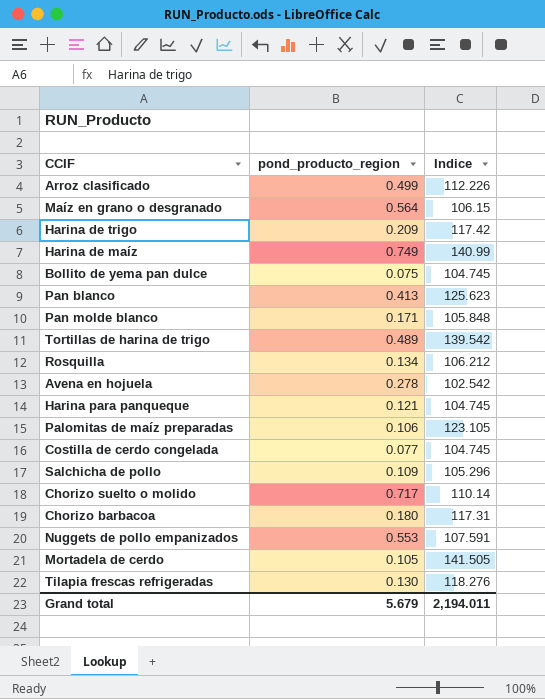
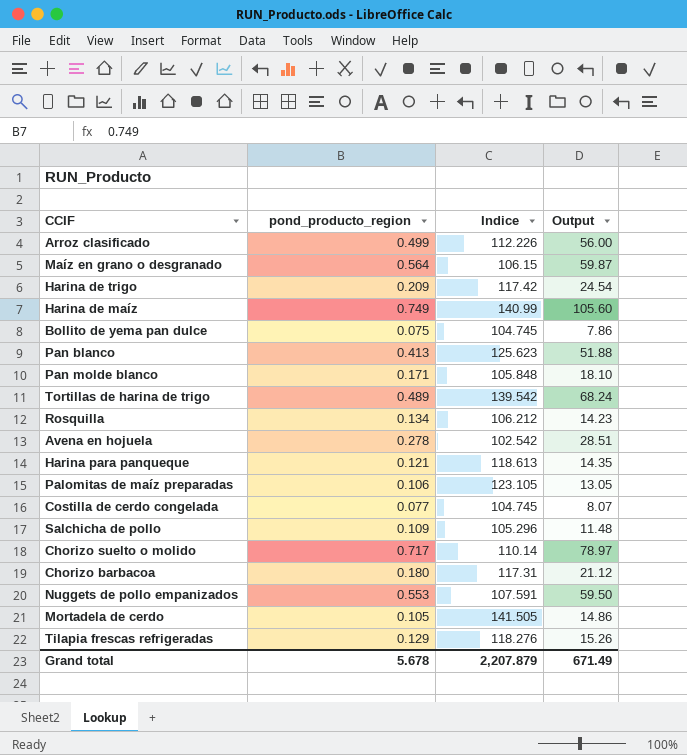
column Output | formula: none -> [pond_producto_region] * [Indice]
Harina para panqueque | Indice: 104.745 -> 118.613
Tilapia frescas refrigeradas | pond_producto_region: 0.130 -> 0.129
Grand total | pond_producto_region: 5.679 -> 5.678
Grand total | Indice: 2,194.011 -> 2,207.879

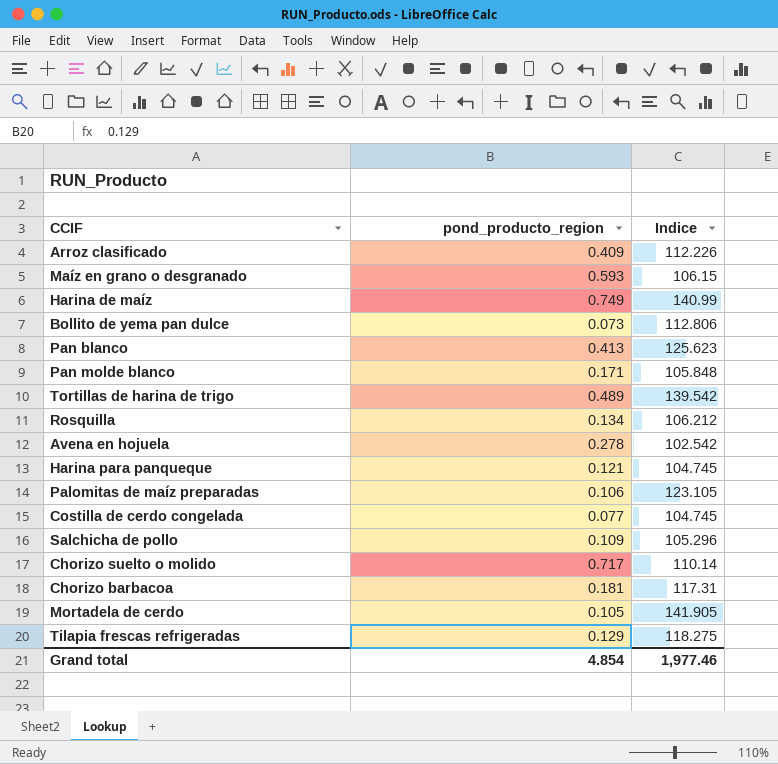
column Output | formula: [pond_producto_region] * [Indice] -> none
row Harina de trigo: 0.209 | 117.42 | 24.54 -> none
row Nuggets de pollo empanizados: 0.553 | 107.591 | 59.50 -> none
Arroz clasificado | pond_producto_region: 0.499 -> 0.409
Maíz en grano o desgranado | pond_producto_region: 0.564 -> 0.593
Bollito de yema pan dulce | pond_producto_region: 0.075 -> 0.073
Bollito de yema pan dulce | Indice: 104.745 -> 112.806
Harina para panqueque | Indice: 118.613 -> 104.745
Chorizo barbacoa | pond_producto_region: 0.180 -> 0.181
Mortadela de cerdo | Indice: 141.505 -> 141.905
Tilapia frescas refrigeradas | Indice: 118.276 -> 118.275
Grand total | pond_producto_region: 5.678 -> 4.854
Grand total | Indice: 2,207.879 -> 1,977.46

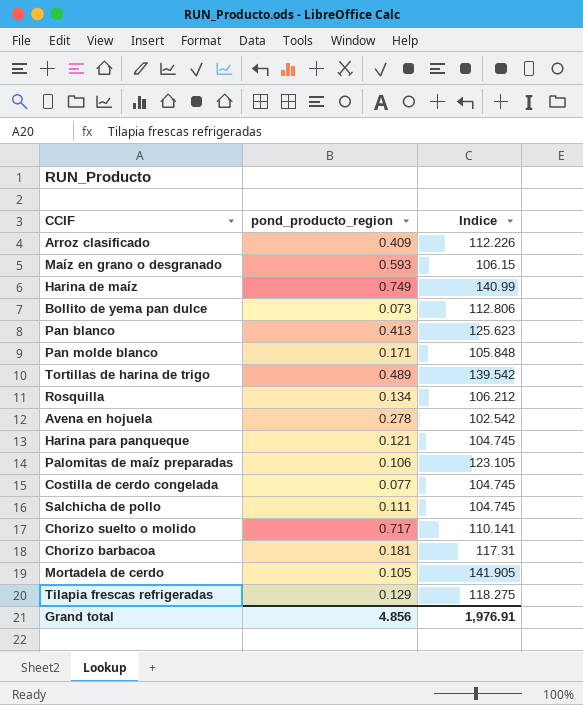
Salchicha de pollo | pond_producto_region: 0.109 -> 0.111
Salchicha de pollo | Indice: 105.296 -> 104.745
Chorizo suelto o molido | Indice: 110.14 -> 110.141
Grand total | pond_producto_region: 4.854 -> 4.856
Grand total | Indice: 1,977.46 -> 1,976.91

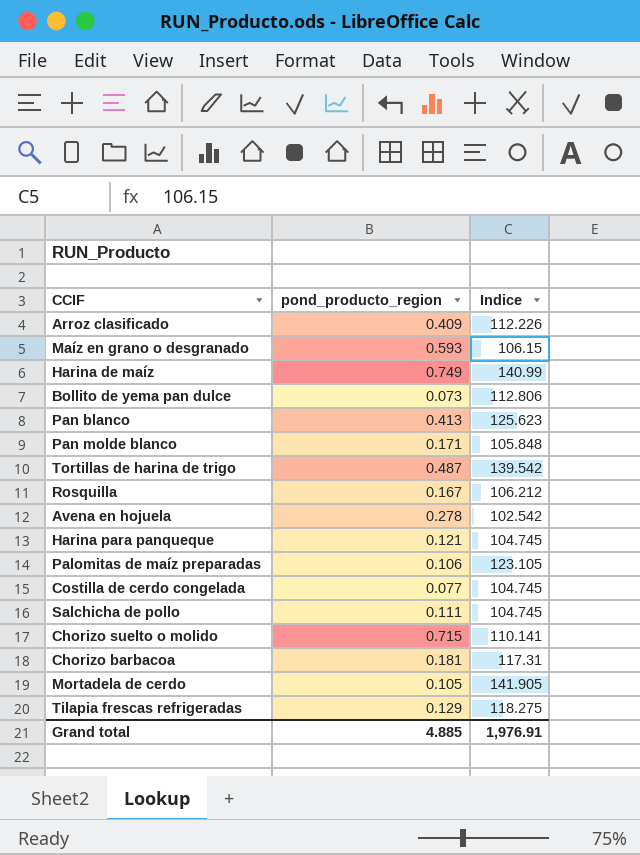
Tortillas de harina de trigo | pond_producto_region: 0.489 -> 0.487
Rosquilla | pond_producto_region: 0.134 -> 0.167
Chorizo suelto o molido | pond_producto_region: 0.717 -> 0.715
Grand total | pond_producto_region: 4.856 -> 4.885

